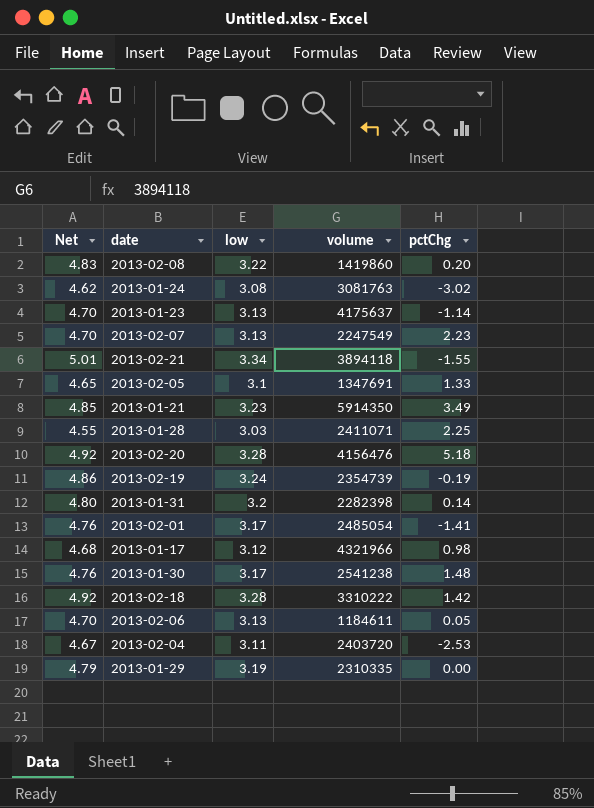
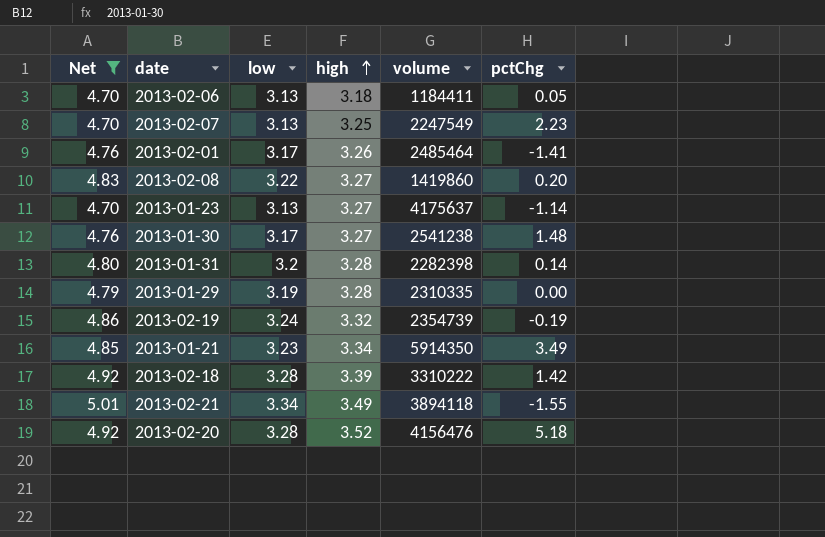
filter: none -> Net >= 4.70
row order: none -> high ascending
column high | position: none -> 4
2013-02-06 | volume: 1184611 -> 1184411
2013-02-01 | volume: 2485054 -> 2485464

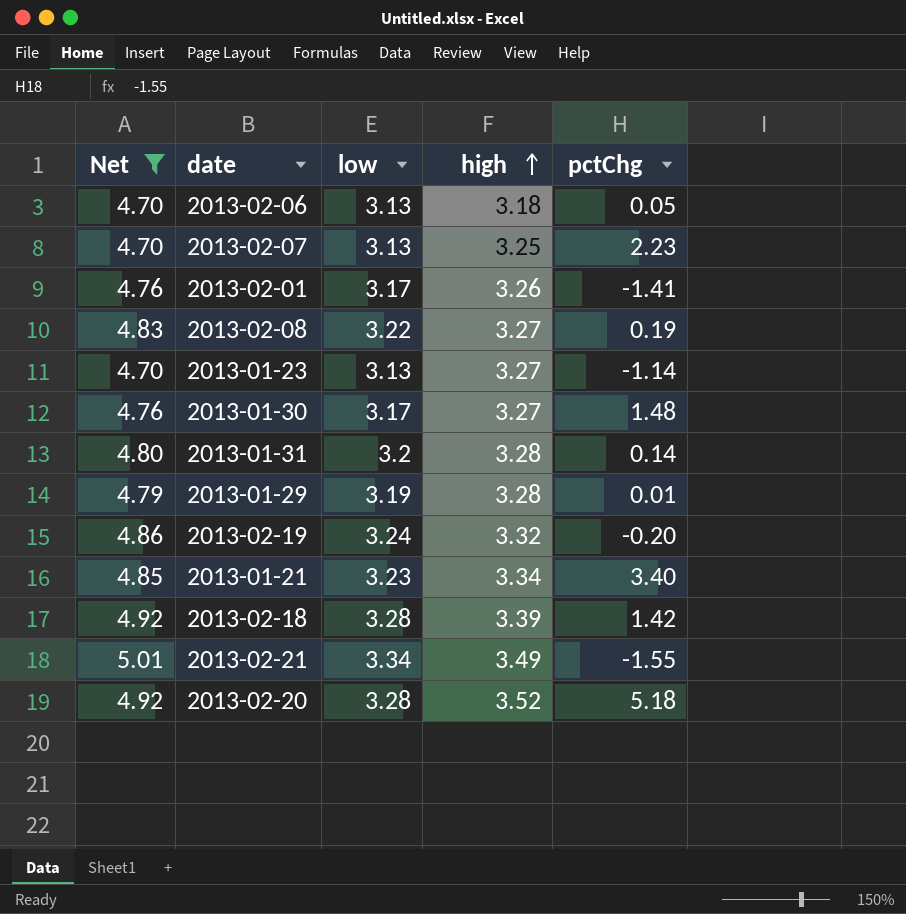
column volume | position: 5 -> none
2013-02-08 | pctChg: 0.20 -> 0.19
2013-01-29 | pctChg: 0.00 -> 0.01
2013-02-19 | pctChg: -0.19 -> -0.20
2013-01-21 | pctChg: 3.49 -> 3.40

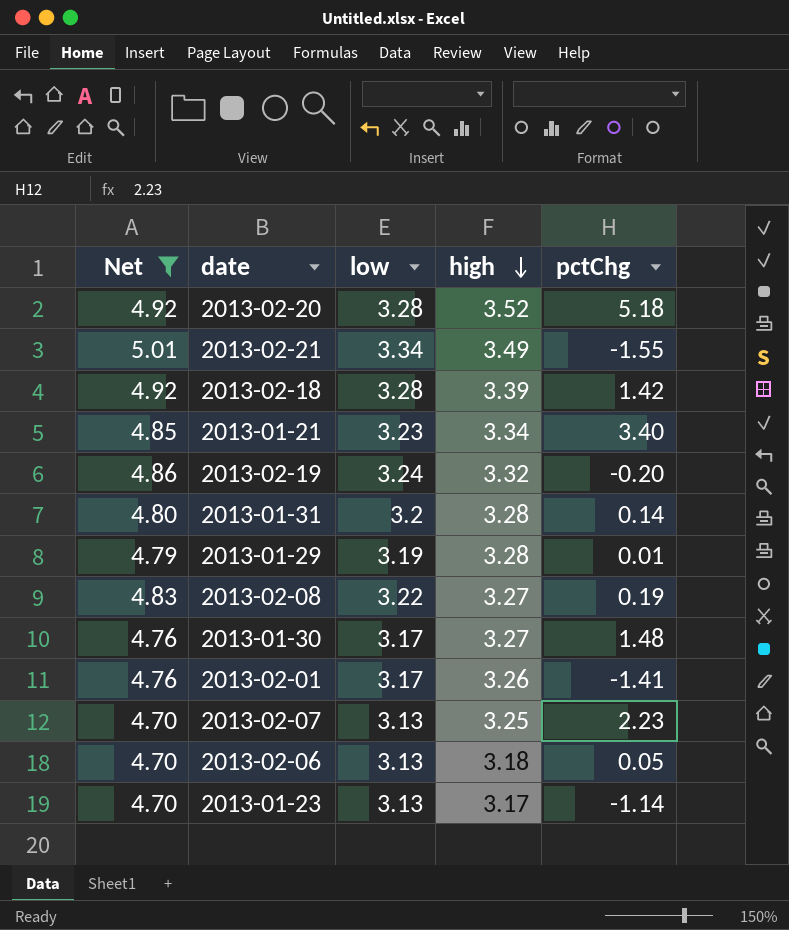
row order: high ascending -> high descending
2013-01-23 | high: 3.27 -> 3.17

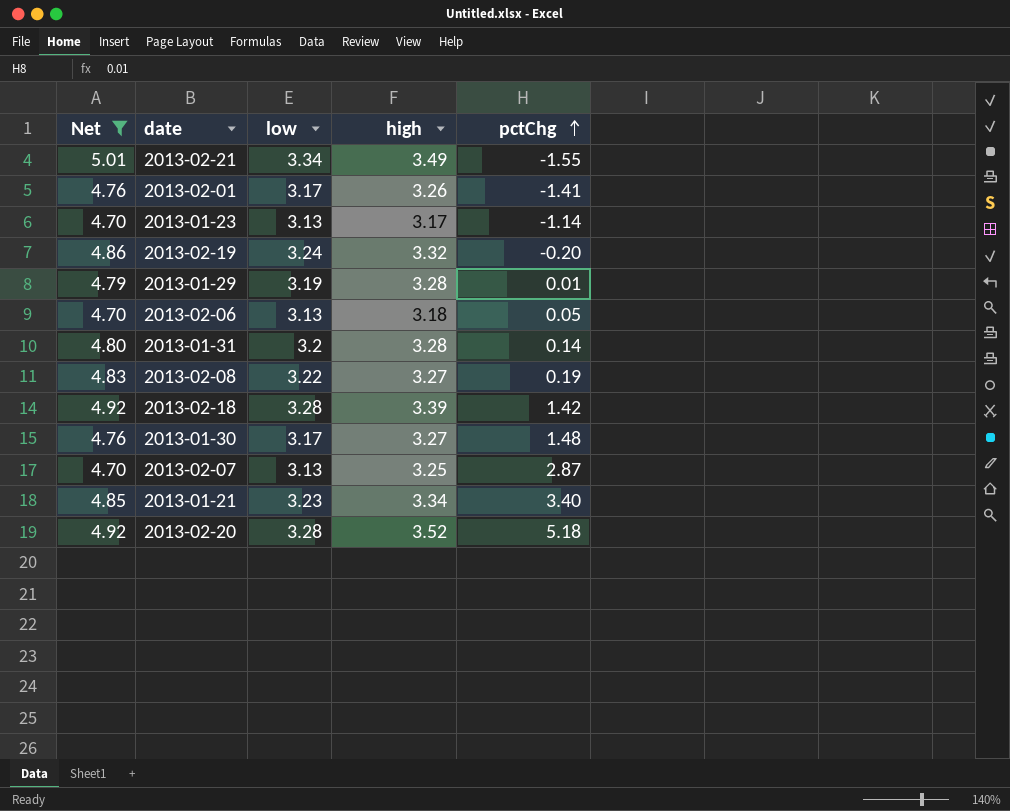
row order: high descending -> pctChg ascending
2013-02-07 | pctChg: 2.23 -> 2.87

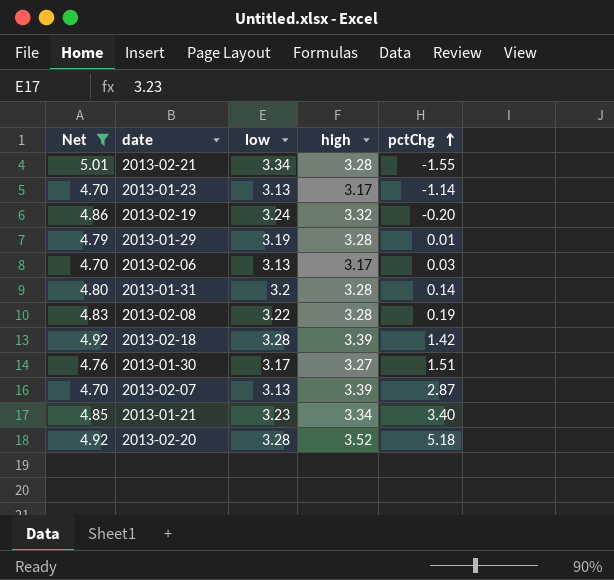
row 2013-02-01: 4.76 | 3.17 | 3.26 | -1.41 -> none
2013-02-21 | high: 3.49 -> 3.28
2013-02-06 | high: 3.18 -> 3.17
2013-02-06 | pctChg: 0.05 -> 0.03
2013-02-08 | high: 3.27 -> 3.28
2013-01-30 | pctChg: 1.48 -> 1.51
2013-02-07 | high: 3.25 -> 3.39

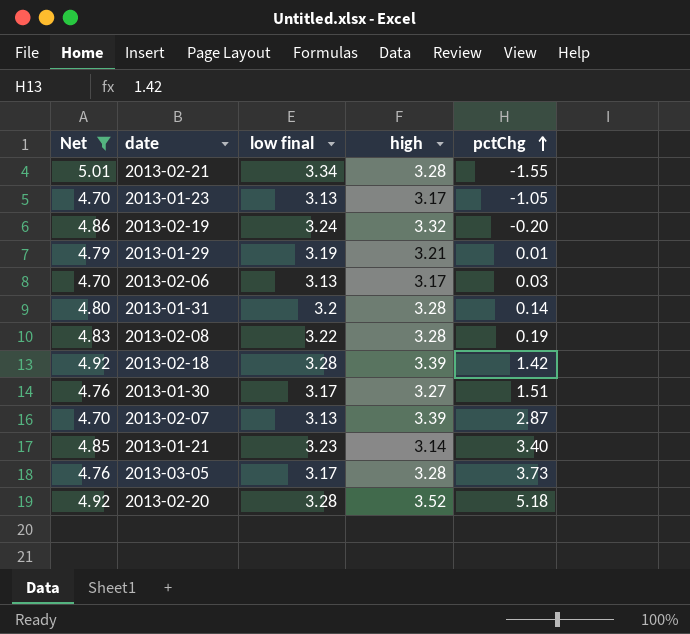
column name: low -> low final
2013-01-23 | pctChg: -1.14 -> -1.05
2013-01-29 | high: 3.28 -> 3.21
2013-01-21 | high: 3.34 -> 3.14
row 2013-03-05: none -> 4.76 | 3.17 | 3.28 | 3.73

